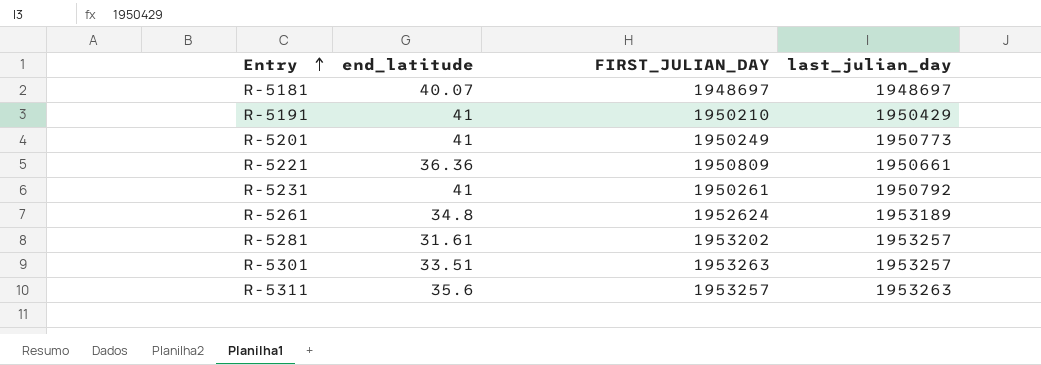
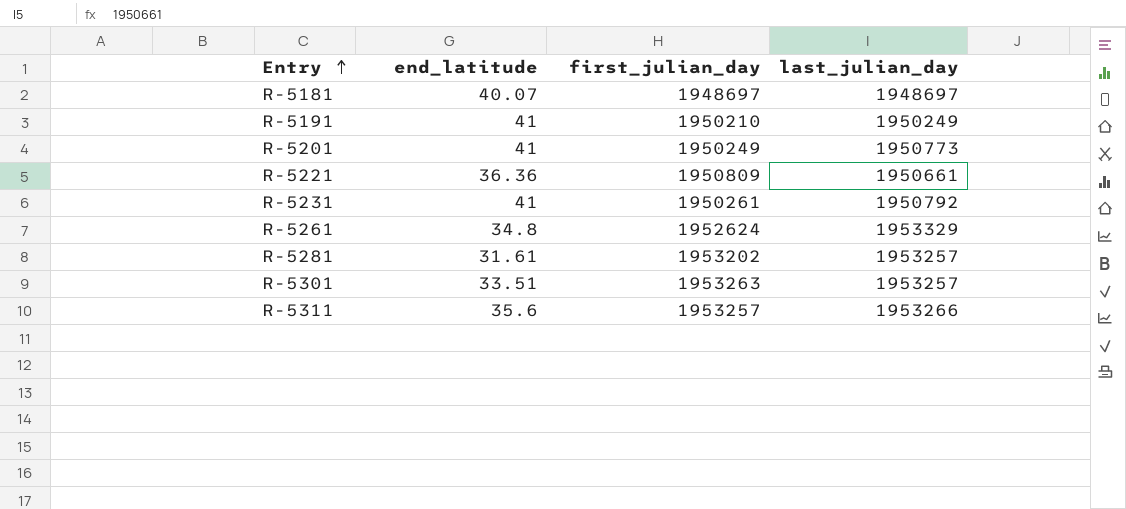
column name: FIRST_JULIAN_DAY -> first_julian_day
R-5191 | last_julian_day: 1950429 -> 1950249
R-5261 | last_julian_day: 1953189 -> 1953329
R-5311 | last_julian_day: 1953263 -> 1953266

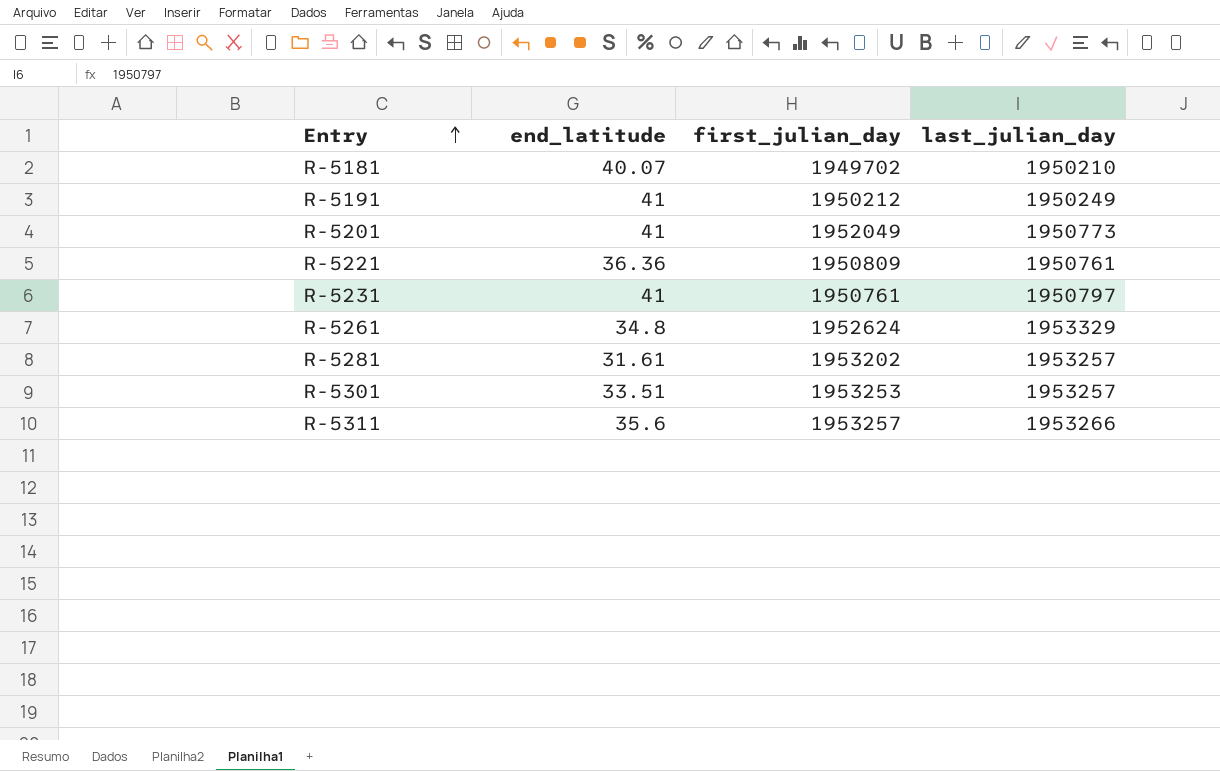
R-5181 | first_julian_day: 1948697 -> 1949702
R-5181 | last_julian_day: 1948697 -> 1950210
R-5191 | first_julian_day: 1950210 -> 1950212
R-5201 | first_julian_day: 1950249 -> 1952049
R-5221 | last_julian_day: 1950661 -> 1950761
R-5231 | first_julian_day: 1950261 -> 1950761
R-5231 | last_julian_day: 1950792 -> 1950797
R-5301 | first_julian_day: 1953263 -> 1953253

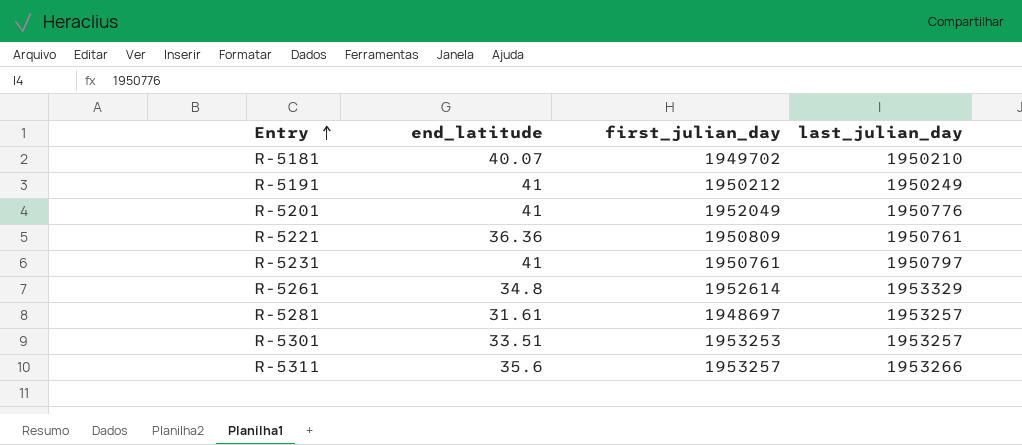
R-5201 | last_julian_day: 1950773 -> 1950776
R-5261 | first_julian_day: 1952624 -> 1952614
R-5281 | first_julian_day: 1953202 -> 1948697

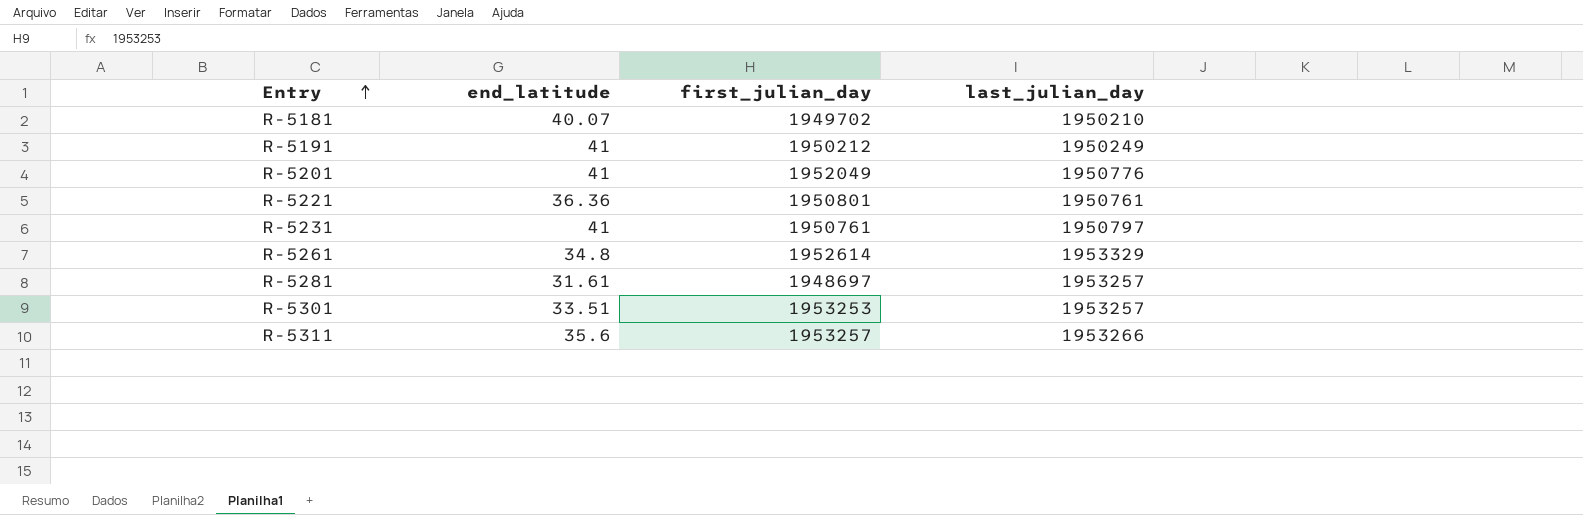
R-5221 | first_julian_day: 1950809 -> 1950801

